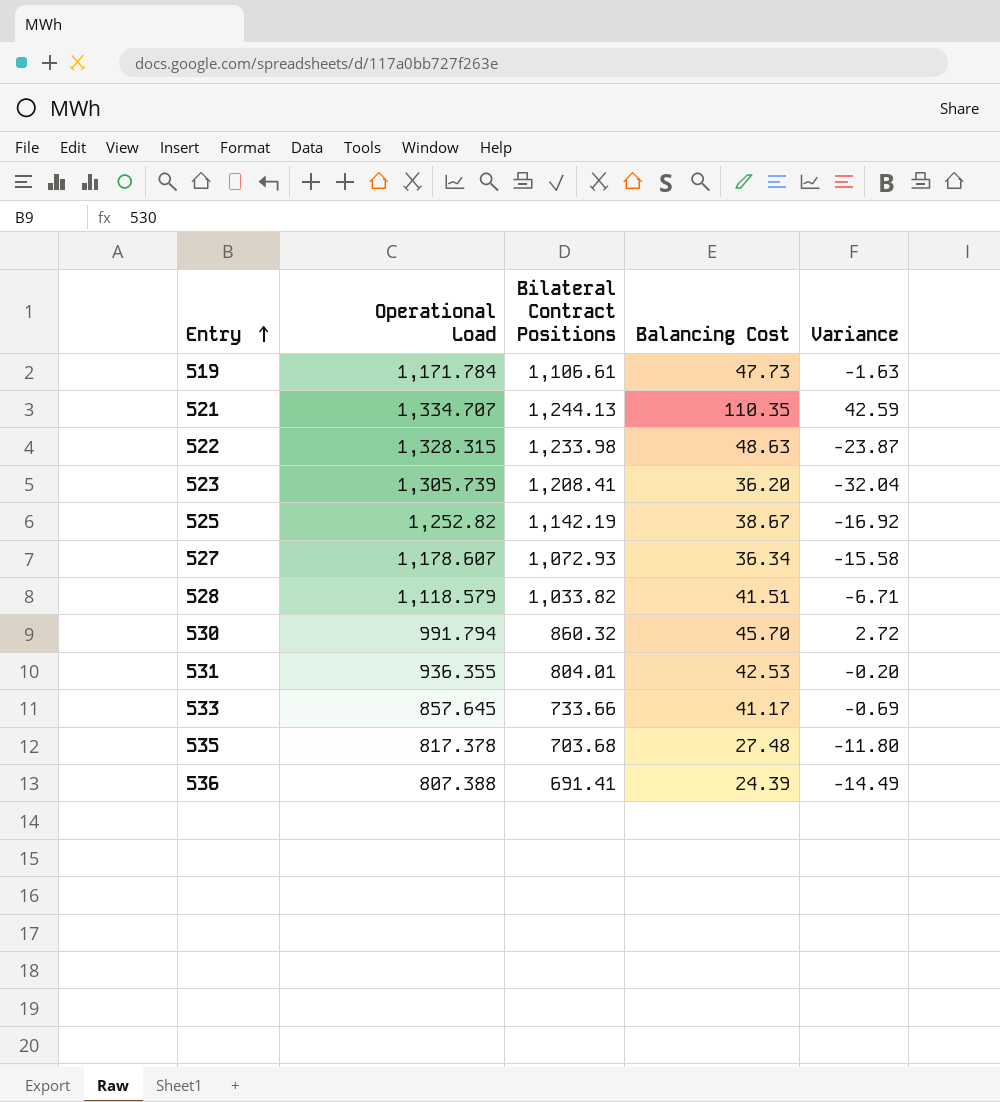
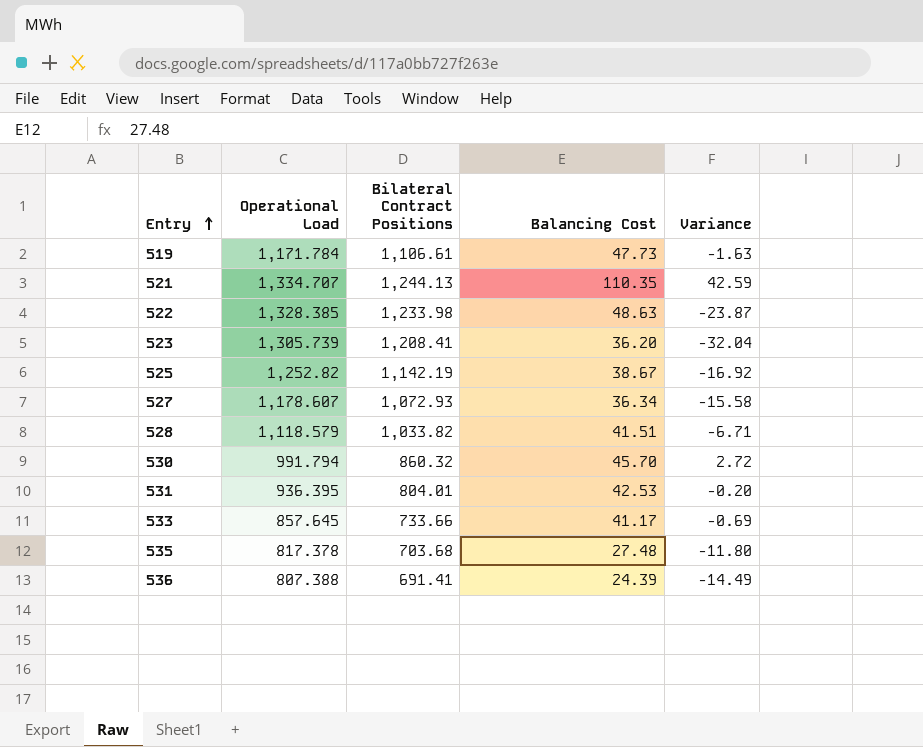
522 | Operational Load: 1,328.315 -> 1,328.385
531 | Operational Load: 936.355 -> 936.395

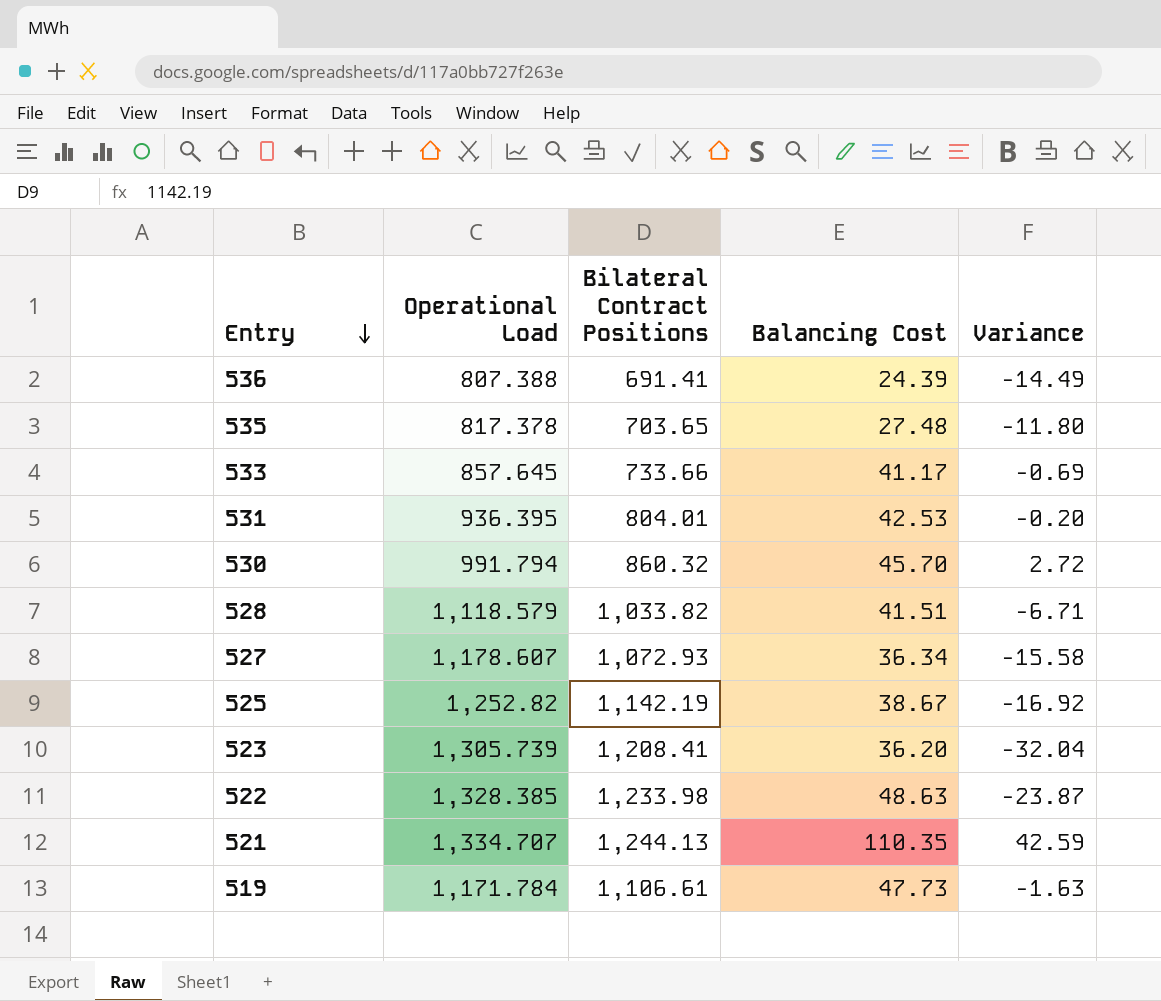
row order: Entry ascending -> Entry descending
535 | Bilateral Contract Positions: 703.68 -> 703.65

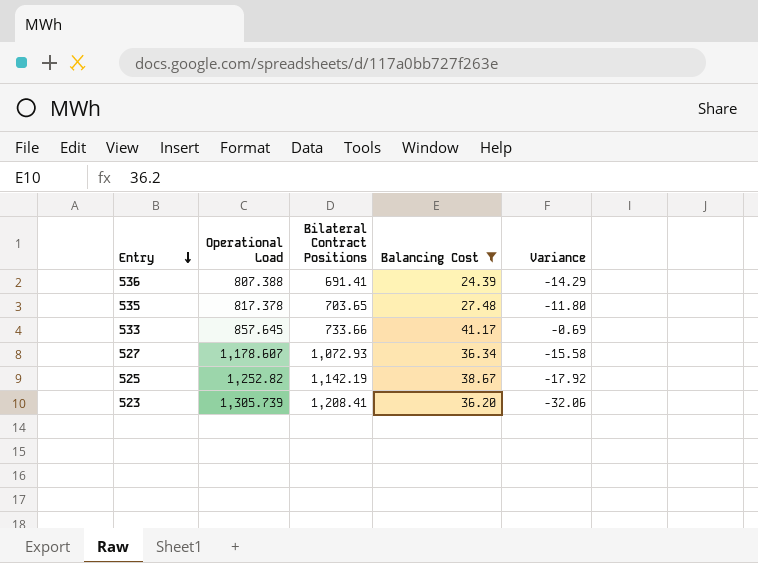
filter: none -> Balancing Cost <= 41.17
536 | Variance: -14.49 -> -14.29
525 | Variance: -16.92 -> -17.92
523 | Variance: -32.04 -> -32.06

